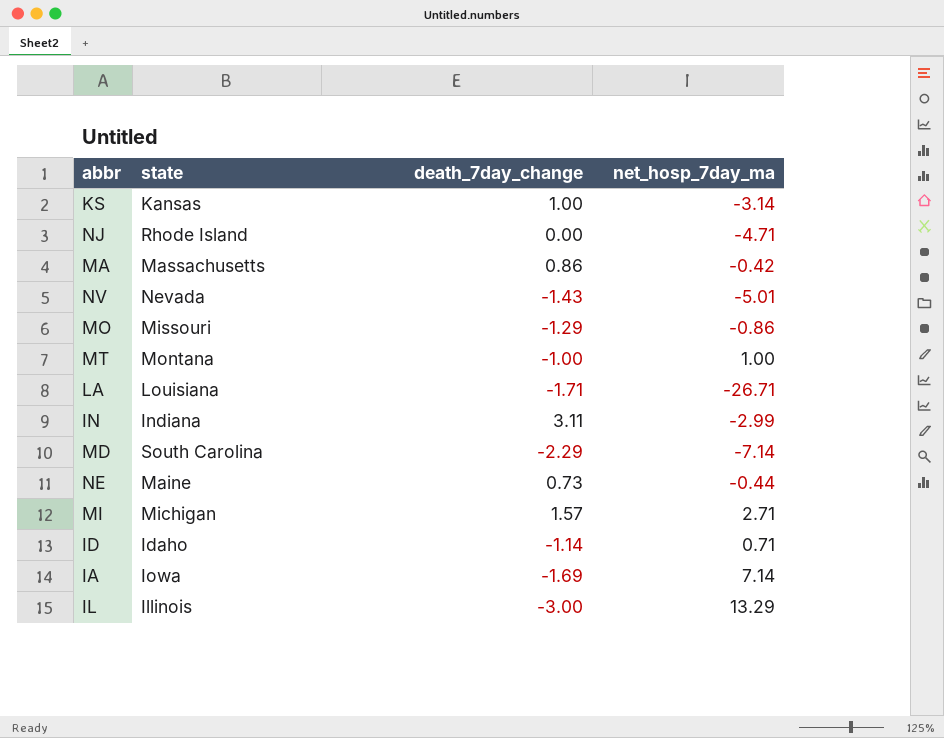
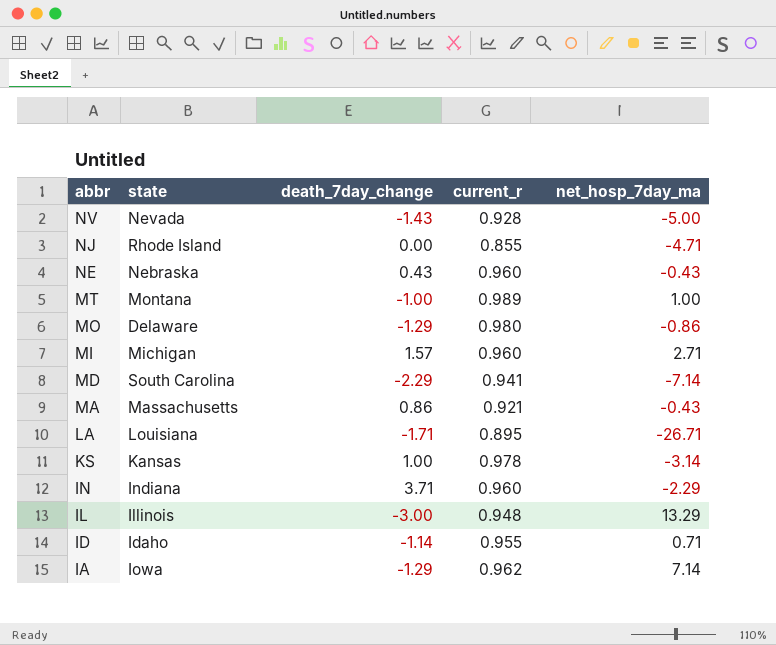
row order: none -> abbr descending
column current_r | position: none -> 4
NV | net_hosp_7day_ma: -5.01 -> -5.00
NE | state: Maine -> Nebraska
NE | death_7day_change: 0.73 -> 0.43
NE | net_hosp_7day_ma: -0.44 -> -0.43
MO | state: Missouri -> Delaware
MA | net_hosp_7day_ma: -0.42 -> -0.43
IN | death_7day_change: 3.11 -> 3.71
IN | net_hosp_7day_ma: -2.99 -> -2.29
IA | death_7day_change: -1.69 -> -1.29

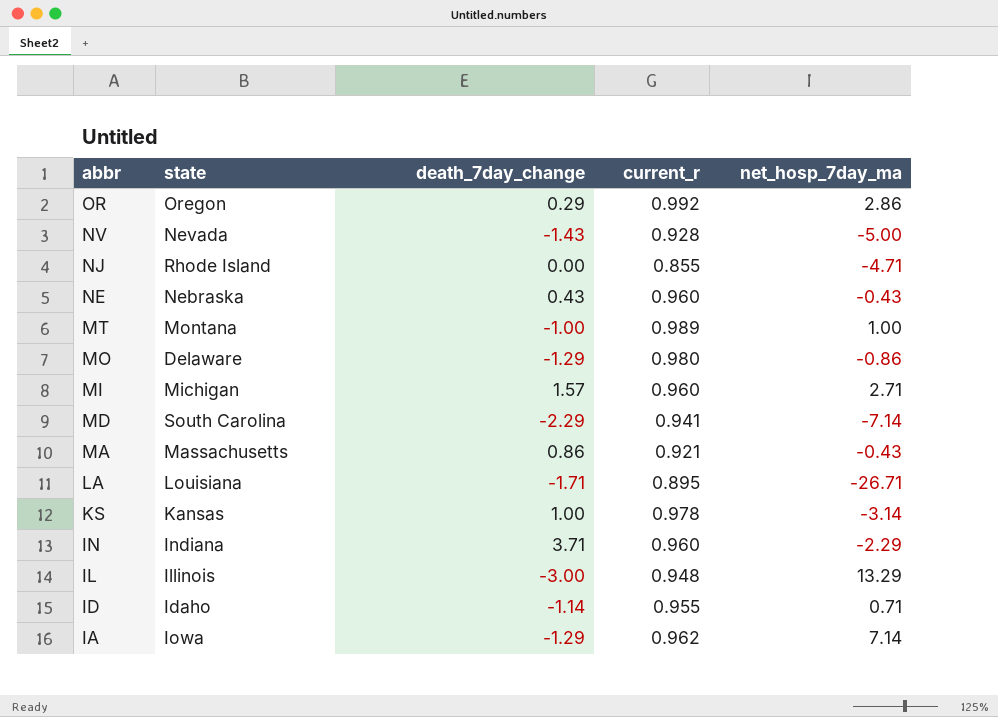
row OR: none -> Oregon | 0.29 | 0.992 | 2.86

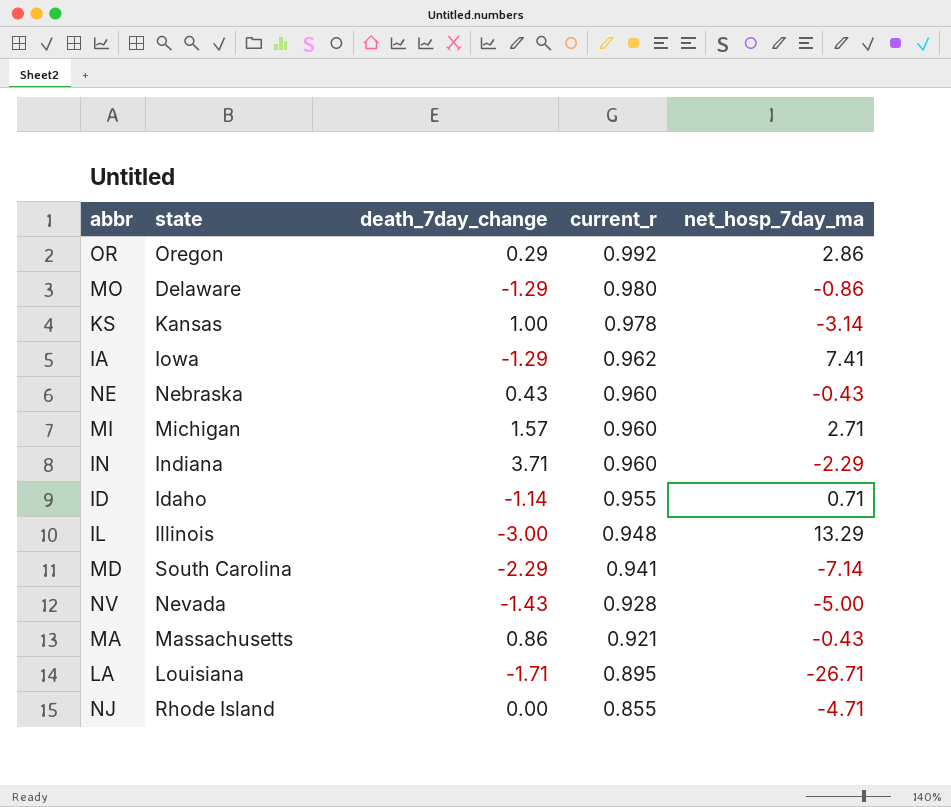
row order: abbr descending -> current_r descending
row MT: Montana | -1.00 | 0.989 | 1.00 -> none
IA | net_hosp_7day_ma: 7.14 -> 7.41

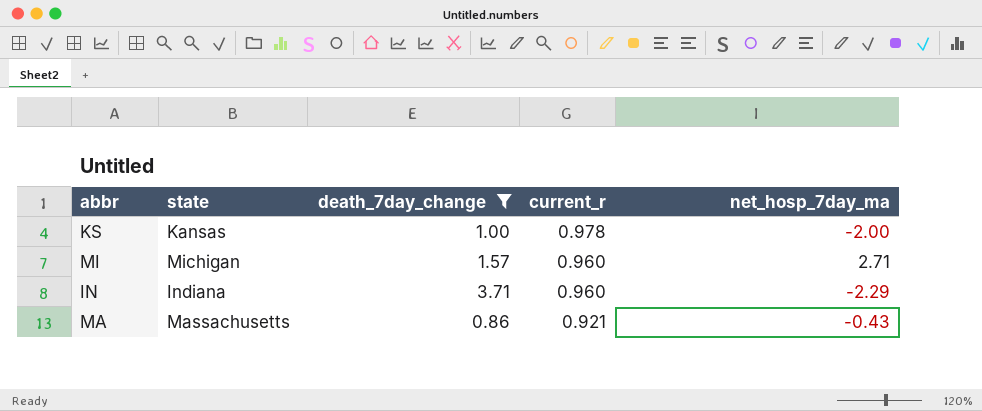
filter: none -> death_7day_change >= 0.86
KS | net_hosp_7day_ma: -3.14 -> -2.00

